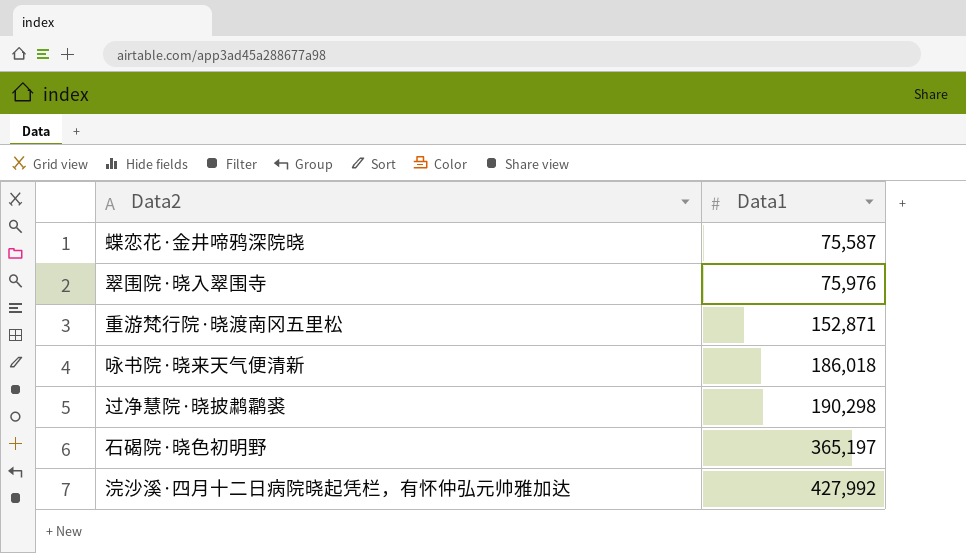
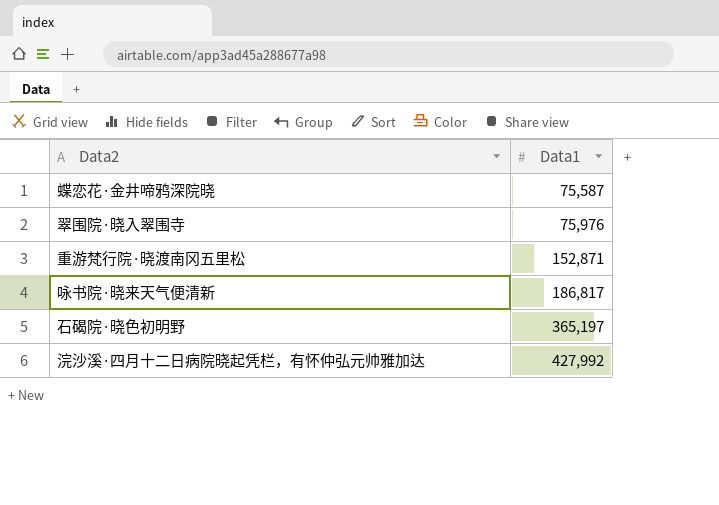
row 过净慧院·晓披鹔鹴裘: 190,298 -> none
咏书院·晓来天气便清新 | Data1: 186,018 -> 186,817

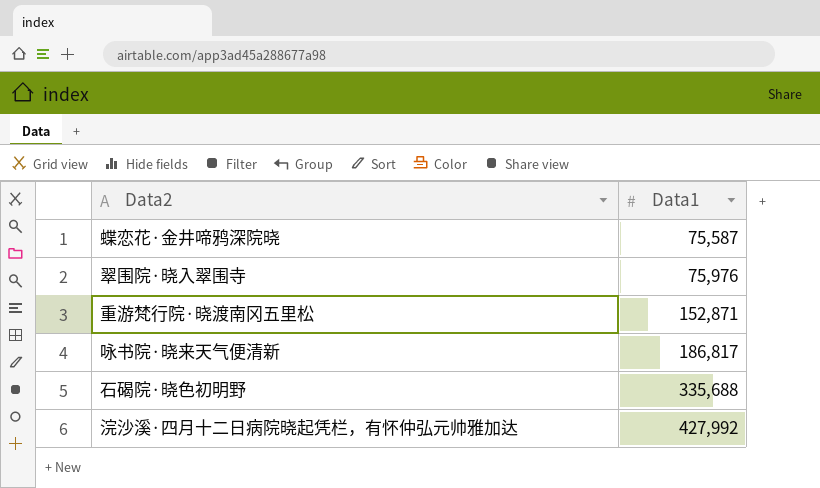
石碣院·晓色初明野 | Data1: 365,197 -> 335,688

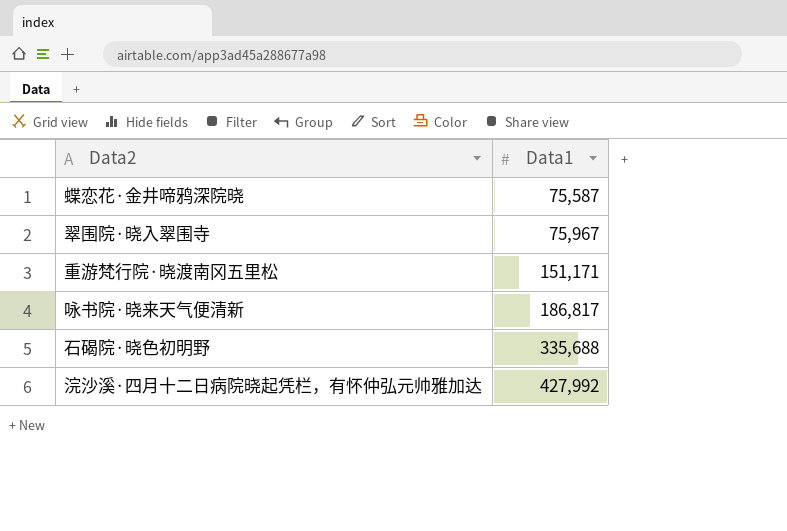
翠围院·晓入翠围寺 | Data1: 75,976 -> 75,967
重游梵行院·晓渡南冈五里松 | Data1: 152,871 -> 151,171

